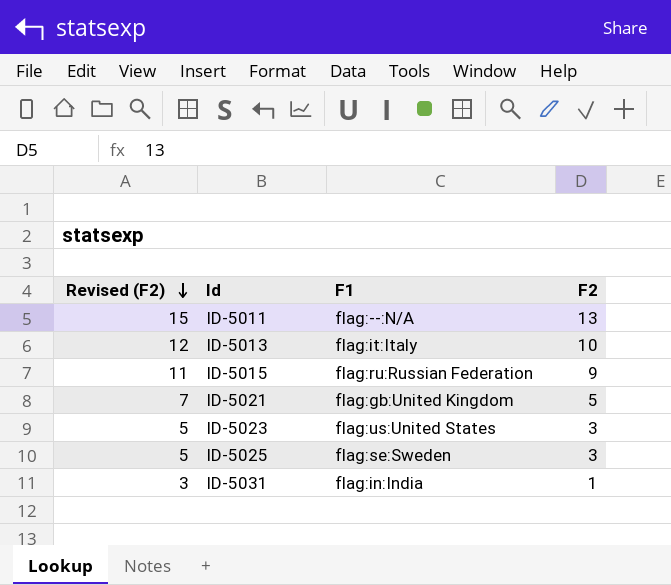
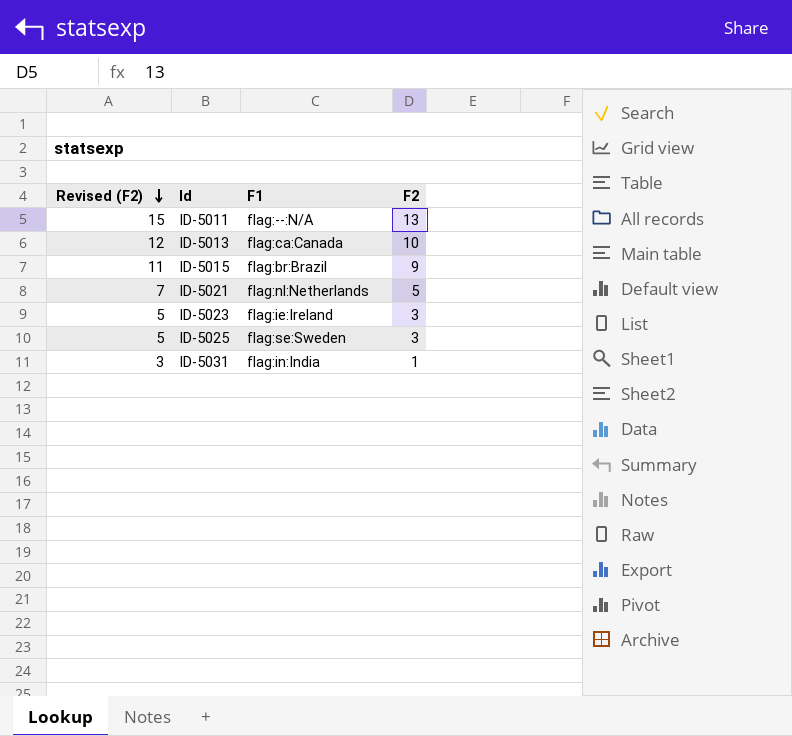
ID-5013 | F1: flag:it:Italy -> flag:ca:Canada
ID-5015 | F1: flag:ru:Russian Federation -> flag:br:Brazil
ID-5021 | F1: flag:gb:United Kingdom -> flag:nl:Netherlands
ID-5023 | F1: flag:us:United States -> flag:ie:Ireland

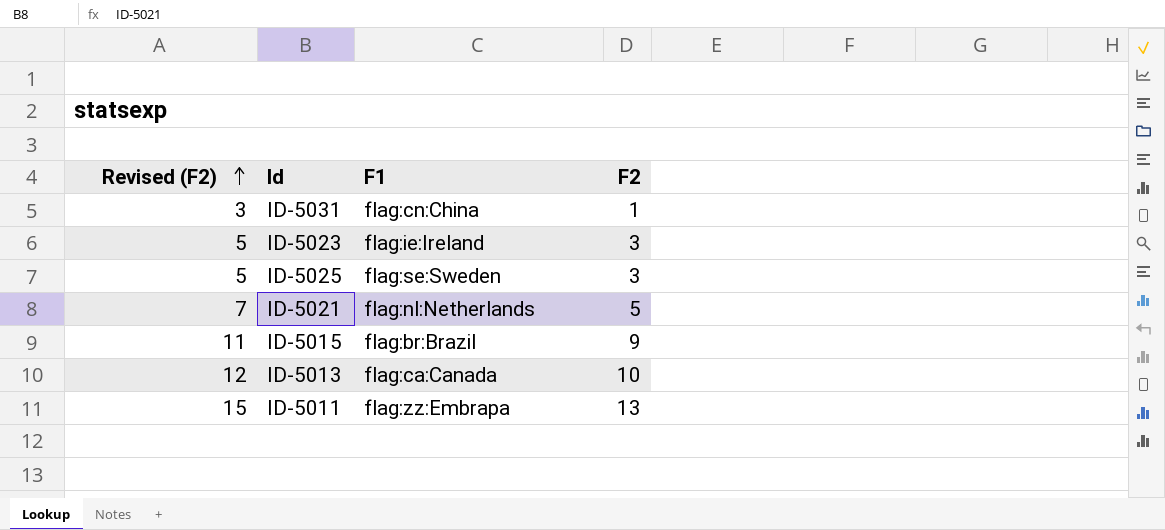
row order: Revised (F2) descending -> Revised (F2) ascending
ID-5031 | F1: flag:in:India -> flag:cn:China
ID-5011 | F1: flag:--:N/A -> flag:zz:Embrapa

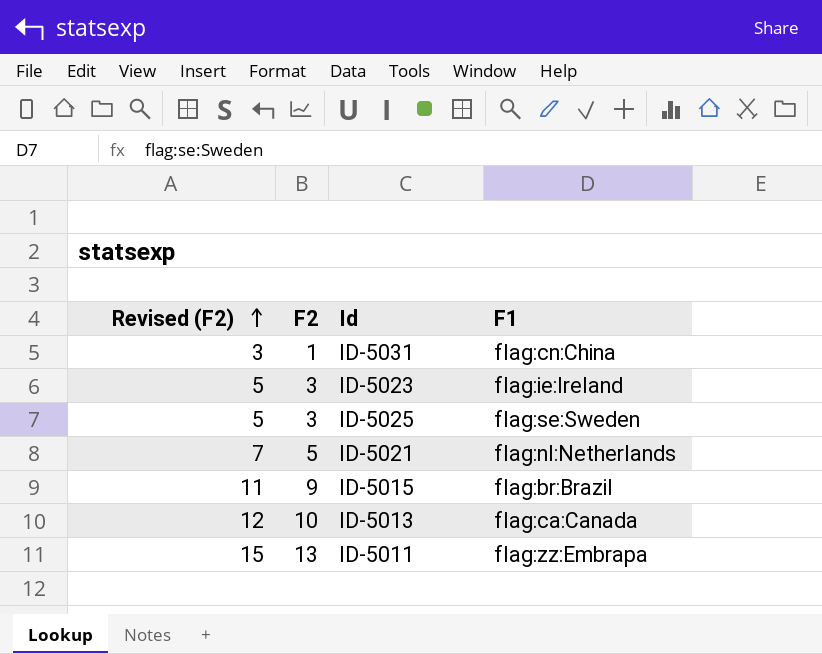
column F2 | position: 4 -> 2

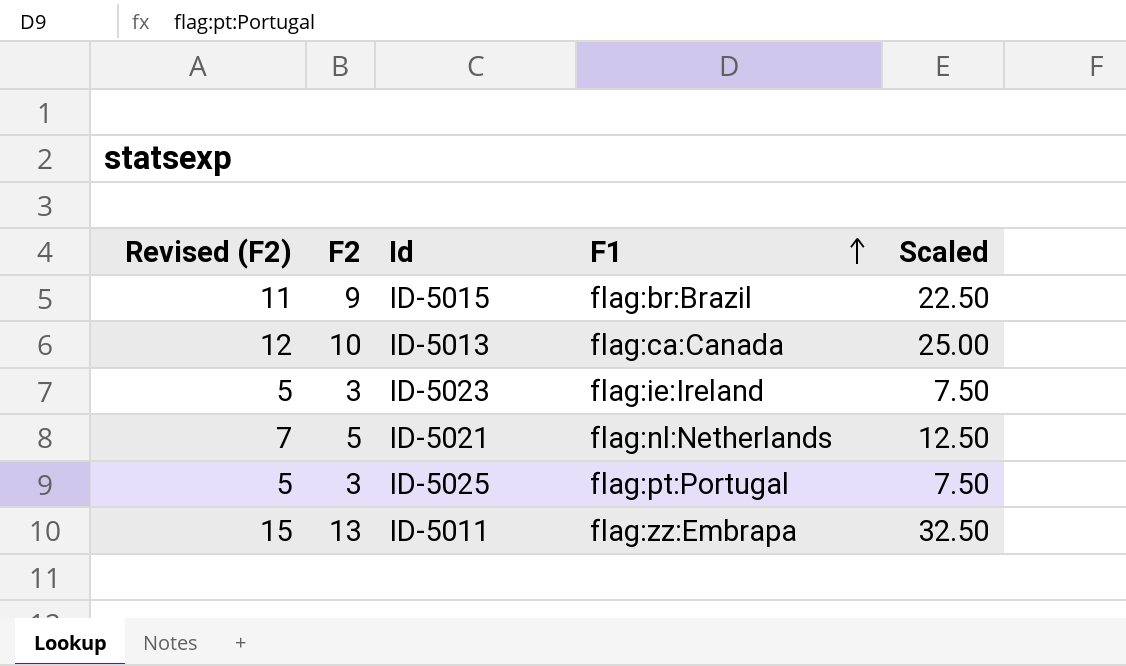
row order: Revised (F2) ascending -> F1 ascending
column Scaled | formula: none -> [F2] * 2.5
row ID-5031: 3 | 1 | flag:cn:China -> none
ID-5025 | F1: flag:se:Sweden -> flag:pt:Portugal

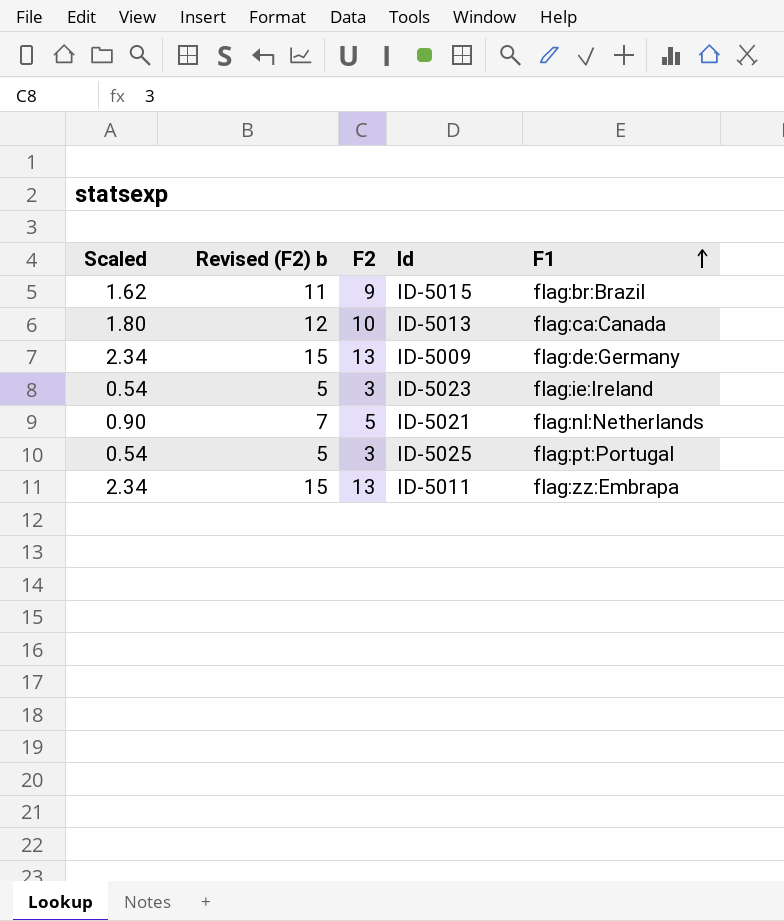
column Scaled | formula: [F2] * 2.5 -> [F2] * 0.18
column Scaled | position: 5 -> 1
column name: Revised (F2) -> Revised (F2) b
row ID-5009: none -> 2.34 | 15 | 13 | flag:de:Germany

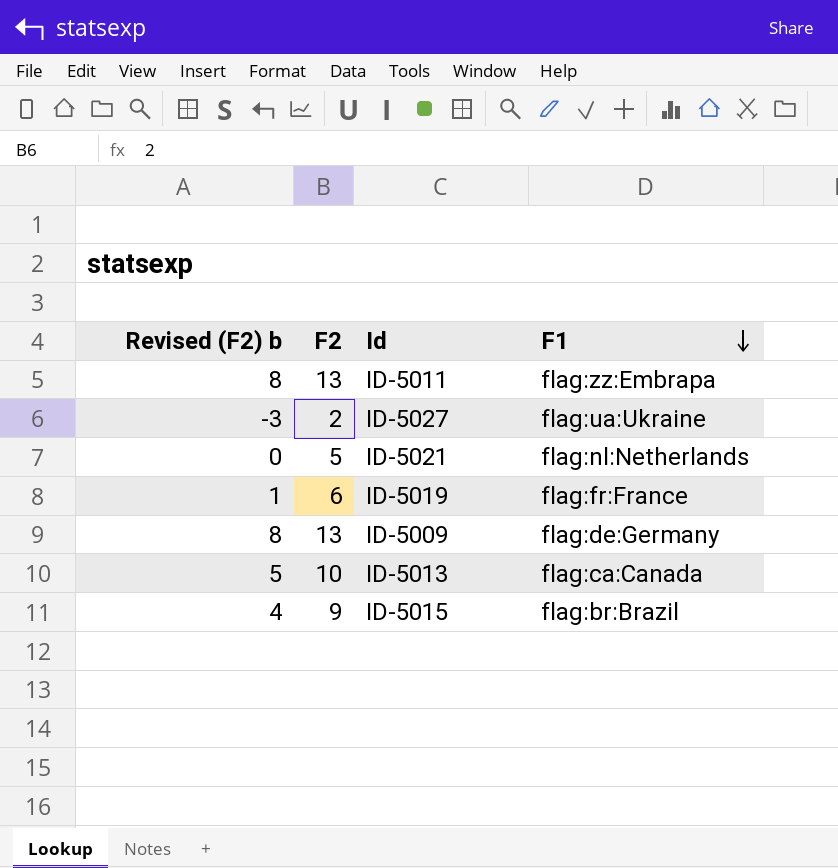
row order: F1 ascending -> F1 descending
column Scaled | formula: [F2] * 0.18 -> none
column Revised (F2) b | formula: [F2] + 2 -> [F2] - 5
row ID-5023: 0.54 | 5 | 3 | flag:ie:Ireland -> none
row ID-5025: 0.54 | 5 | 3 | flag:pt:Portugal -> none
row ID-5027: none -> -3 | 2 | flag:ua:Ukraine
row ID-5019: none -> 1 | 6 | flag:fr:France

